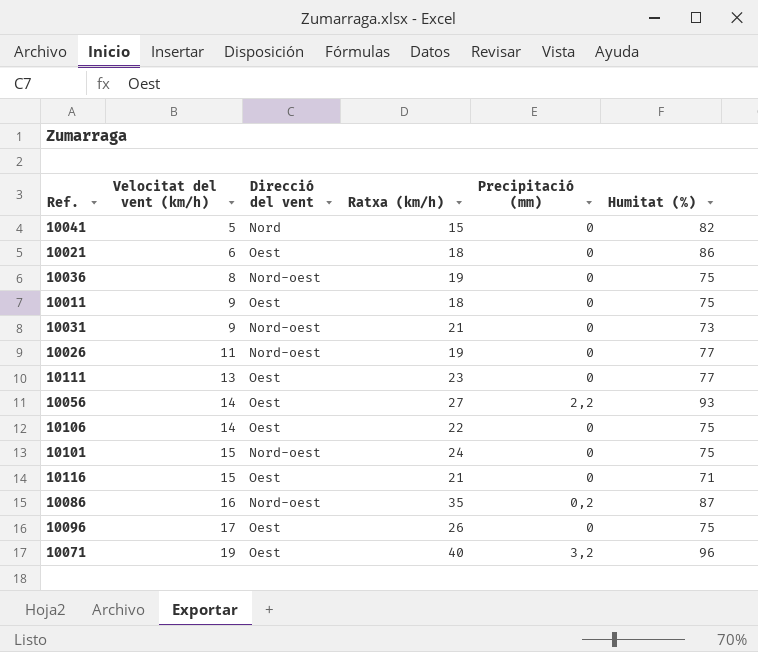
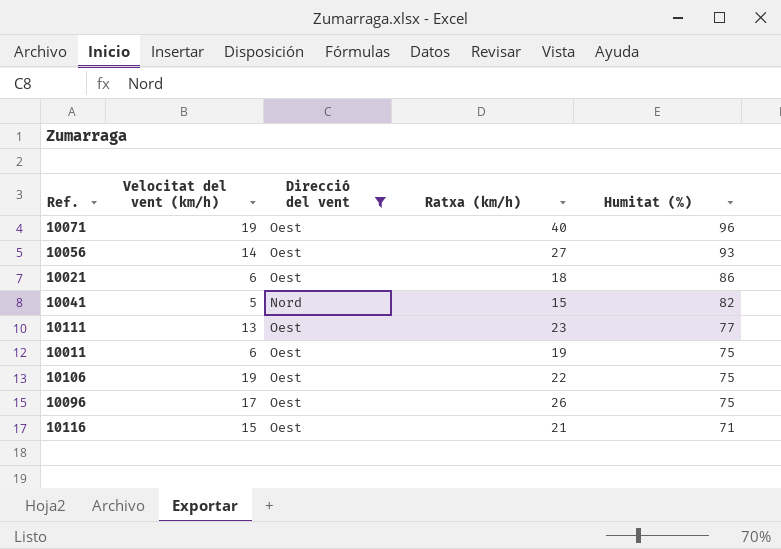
filter: none -> Direcció del vent != Nord-oest
row order: Velocitat del vent (km/h) ascending -> Humitat (%) descending
column Precipitació (mm) | position: 5 -> none
10011 | Velocitat del vent (km/h): 9 -> 6
10011 | Ratxa (km/h): 18 -> 19
10106 | Velocitat del vent (km/h): 14 -> 19

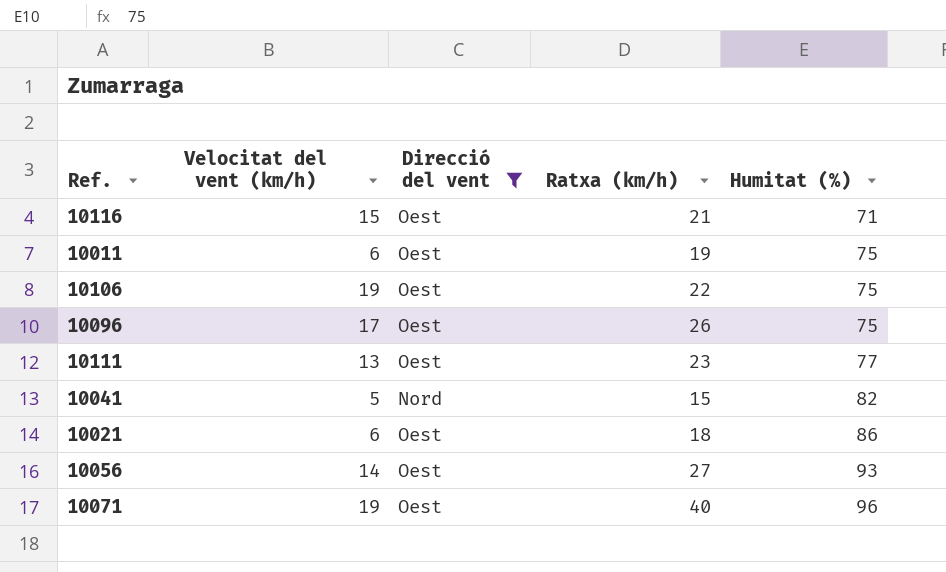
row order: Humitat (%) descending -> Humitat (%) ascending

